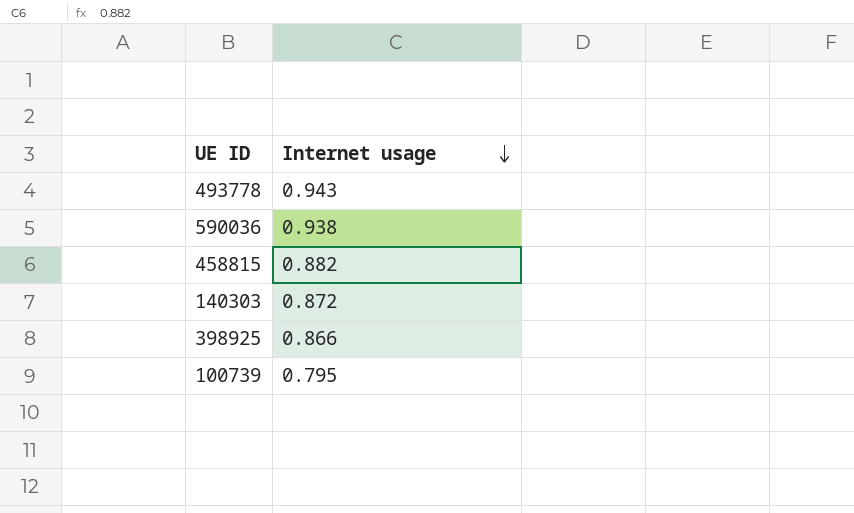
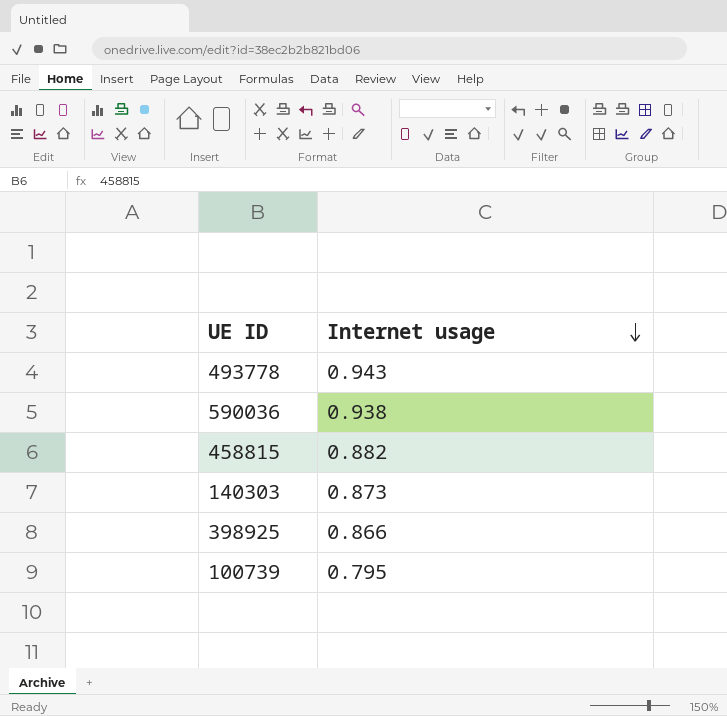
140303 | Internet usage: 0.872 -> 0.873

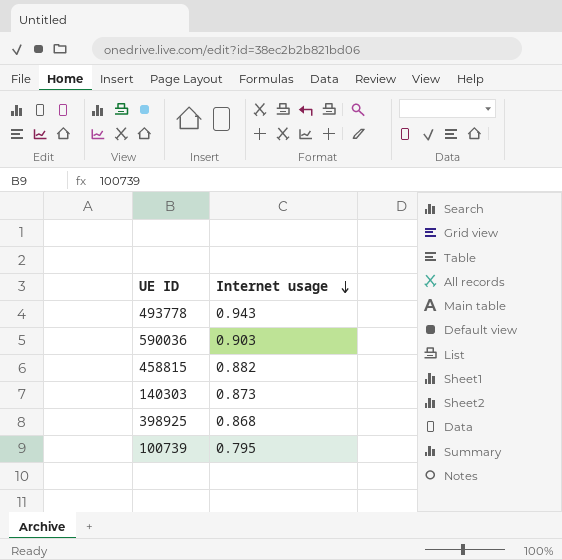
590036 | Internet usage: 0.938 -> 0.903
398925 | Internet usage: 0.866 -> 0.868

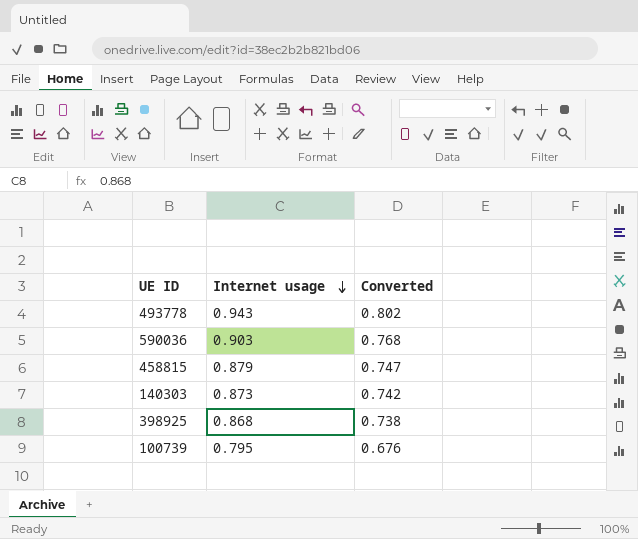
column Converted | formula: none -> [Internet usage] * 0.85
458815 | Internet usage: 0.882 -> 0.879

